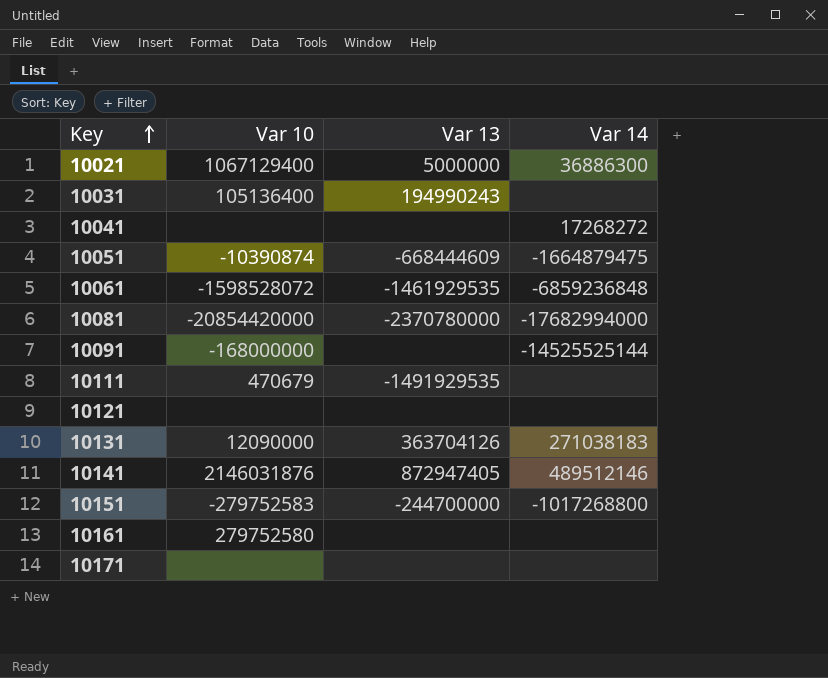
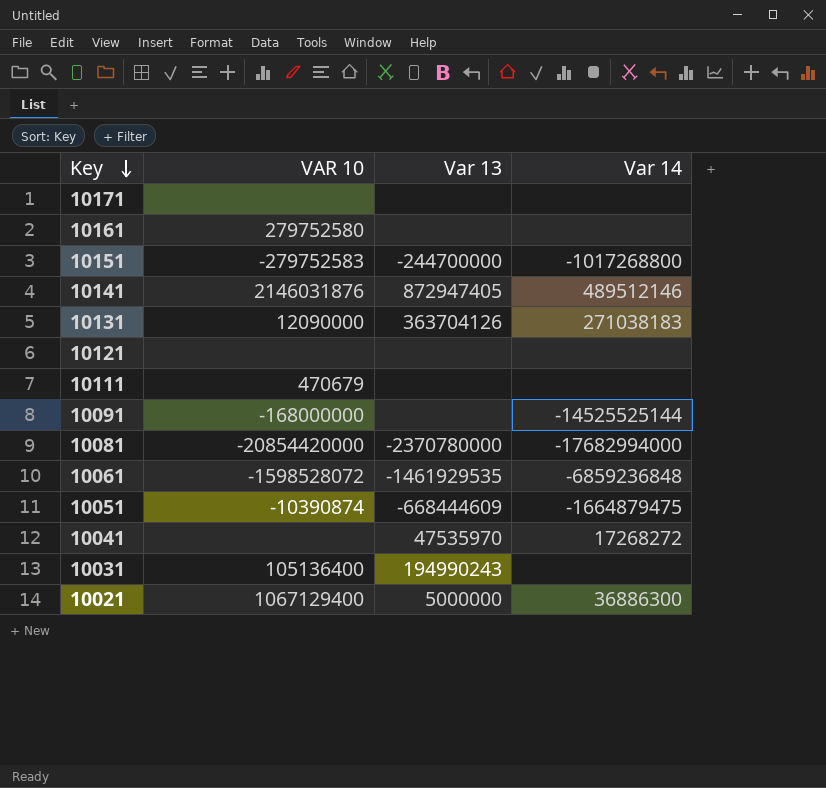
row order: Key ascending -> Key descending
column name: Var 10 -> VAR 10
10111 | Var 13: -1491929535 -> none
10041 | Var 13: none -> 47535970

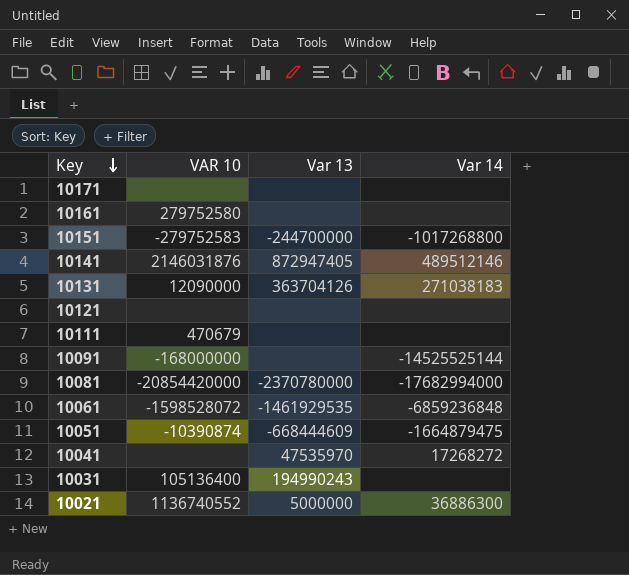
10021 | VAR 10: 1067129400 -> 1136740552

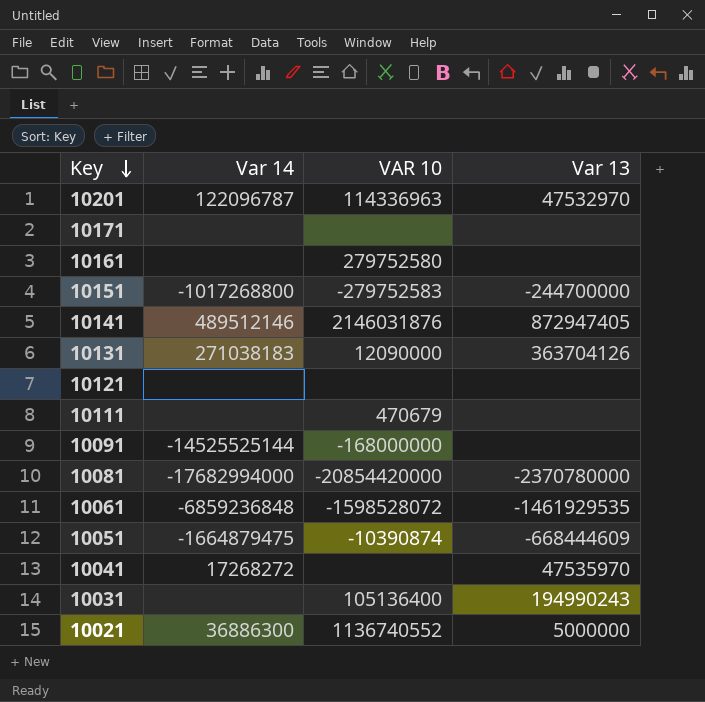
column Var 14 | position: 4 -> 2
row 10201: none -> 122096787 | 114336963 | 47532970

